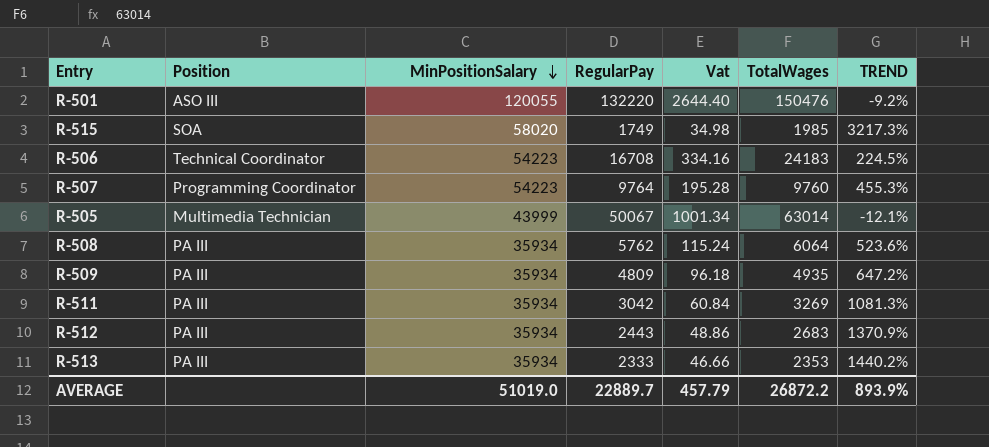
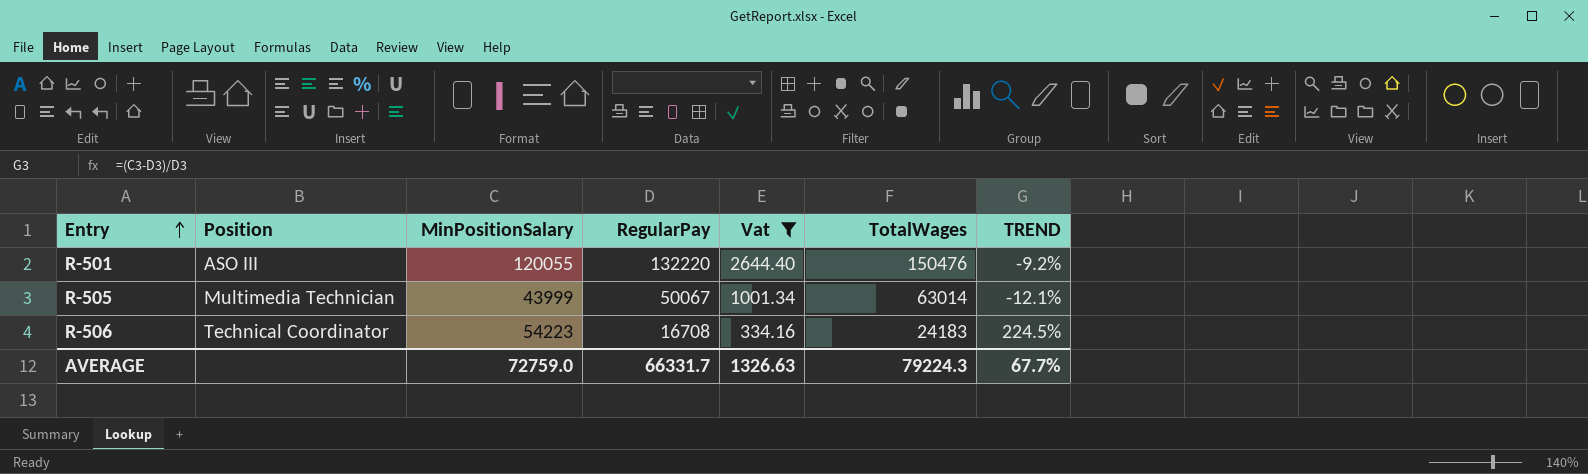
filter: none -> Vat >= 334.16
row order: MinPositionSalary descending -> Entry ascending
AVERAGE | MinPositionSalary: 51019.0 -> 72759.0
AVERAGE | RegularPay: 22889.7 -> 66331.7
AVERAGE | Vat: 457.79 -> 1326.63
AVERAGE | TotalWages: 26872.2 -> 79224.3
AVERAGE | TREND: 893.9% -> 67.7%

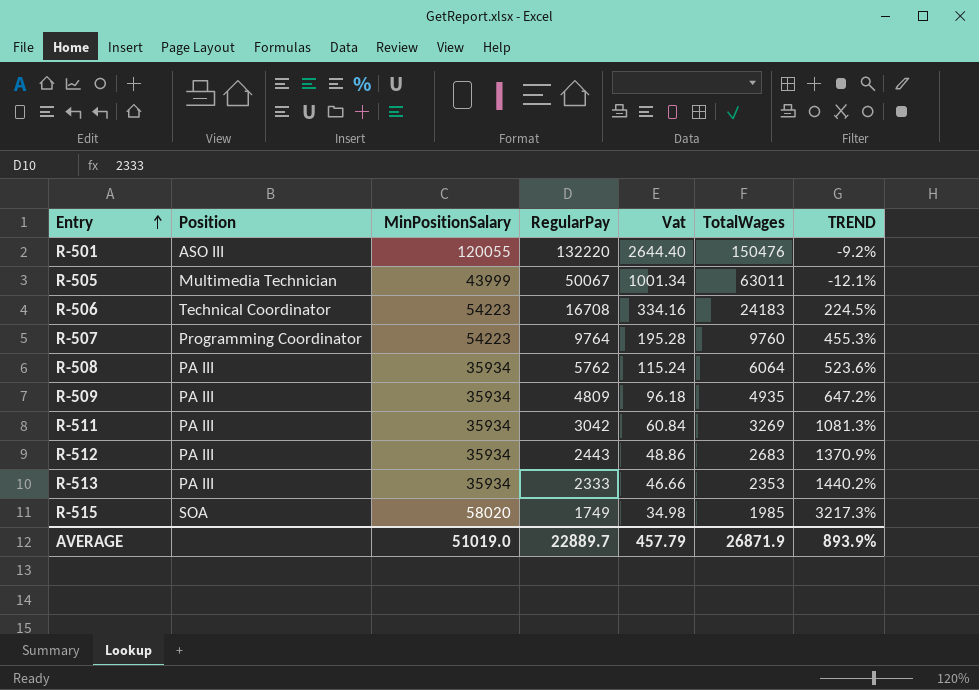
filter: Vat >= 334.16 -> none
R-505 | TotalWages: 63014 -> 63011
AVERAGE | MinPositionSalary: 72759.0 -> 51019.0
AVERAGE | RegularPay: 66331.7 -> 22889.7
AVERAGE | Vat: 1326.63 -> 457.79
AVERAGE | TotalWages: 79224.3 -> 26871.9
AVERAGE | TREND: 67.7% -> 893.9%

